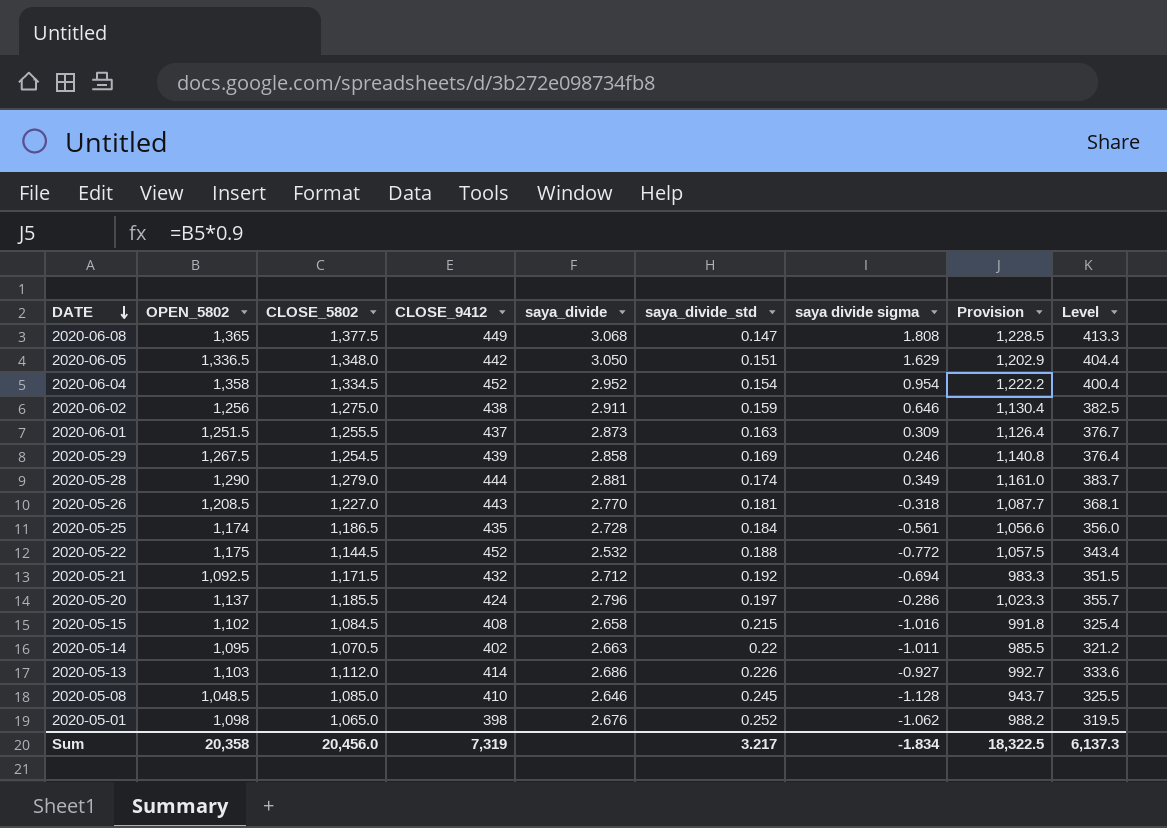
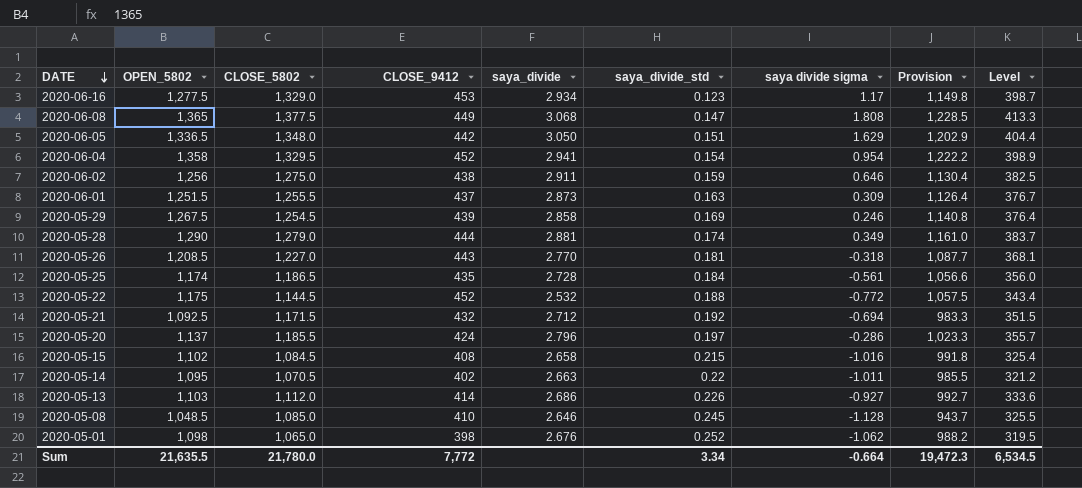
row 2020-06-16: none -> 1,277.5 | 1,329.0 | 453 | 2.934 | 0.123 | 1.17 | 1,149.8 | 398.7
2020-06-04 | CLOSE_5802: 1,334.5 -> 1,329.5
2020-06-04 | saya_divide: 2.952 -> 2.941
2020-06-04 | Level: 400.4 -> 398.9
Sum | OPEN_5802: 20,358 -> 21,635.5
Sum | CLOSE_5802: 20,456.0 -> 21,780.0
Sum | CLOSE_9412: 7,319 -> 7,772
Sum | saya_divide_std: 3.217 -> 3.34
Sum | saya divide sigma: -1.834 -> -0.664
Sum | Provision: 18,322.5 -> 19,472.3
Sum | Level: 6,137.3 -> 6,534.5

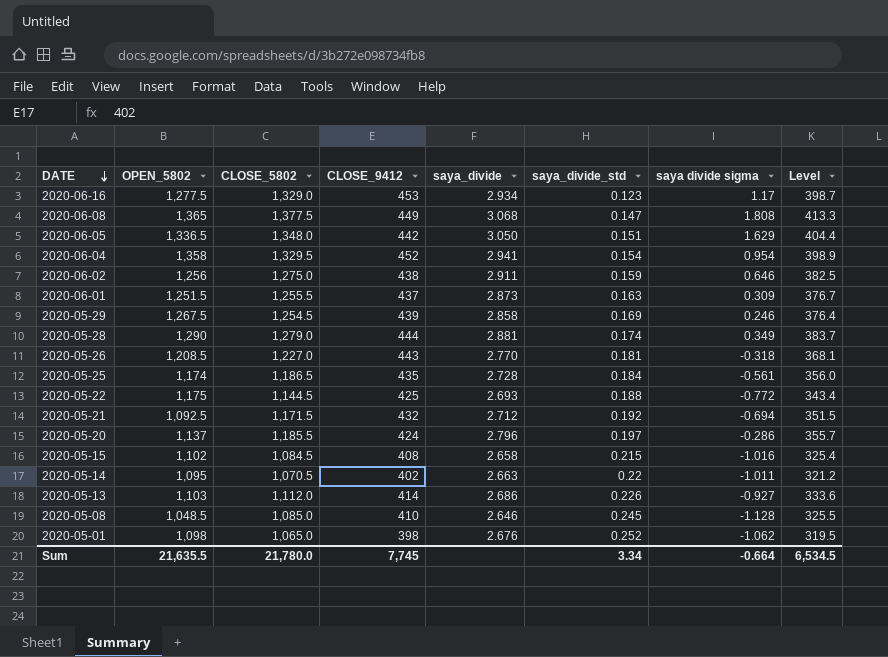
column Provision | formula: [OPEN_5802] * 0.9 -> none
2020-05-22 | CLOSE_9412: 452 -> 425
2020-05-22 | saya_divide: 2.532 -> 2.693
Sum | CLOSE_9412: 7,772 -> 7,745

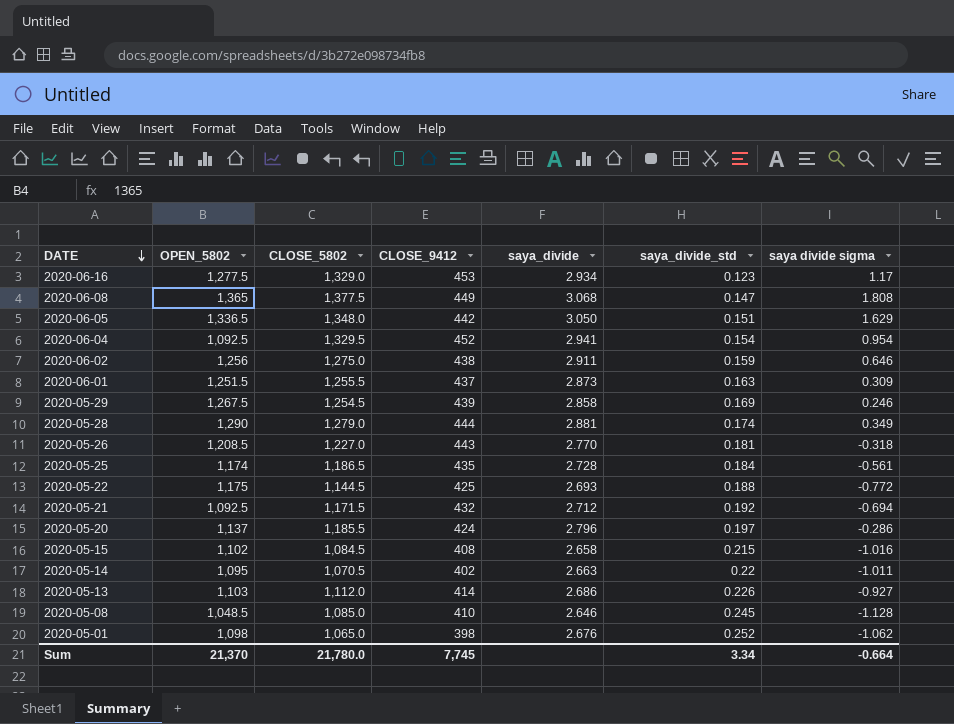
column Level | formula: [CLOSE_5802] * 0.3 -> none
2020-06-04 | OPEN_5802: 1,358 -> 1,092.5
Sum | OPEN_5802: 21,635.5 -> 21,370

